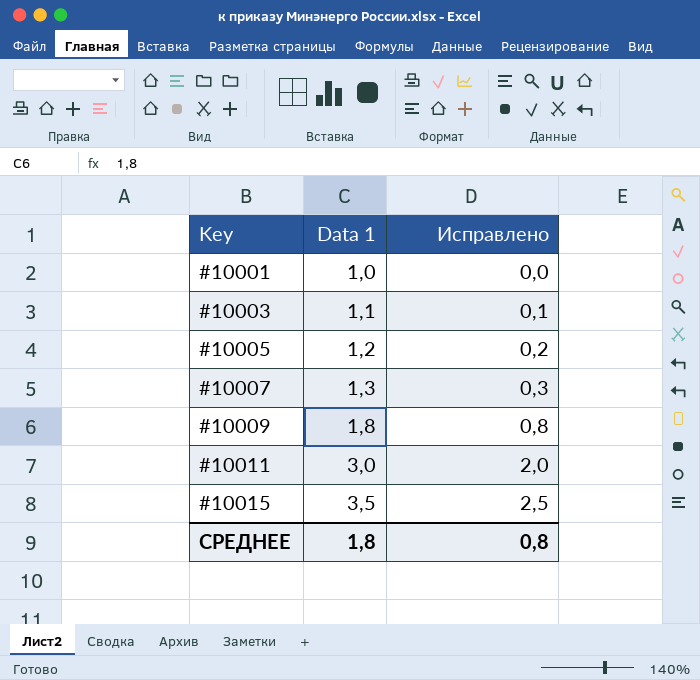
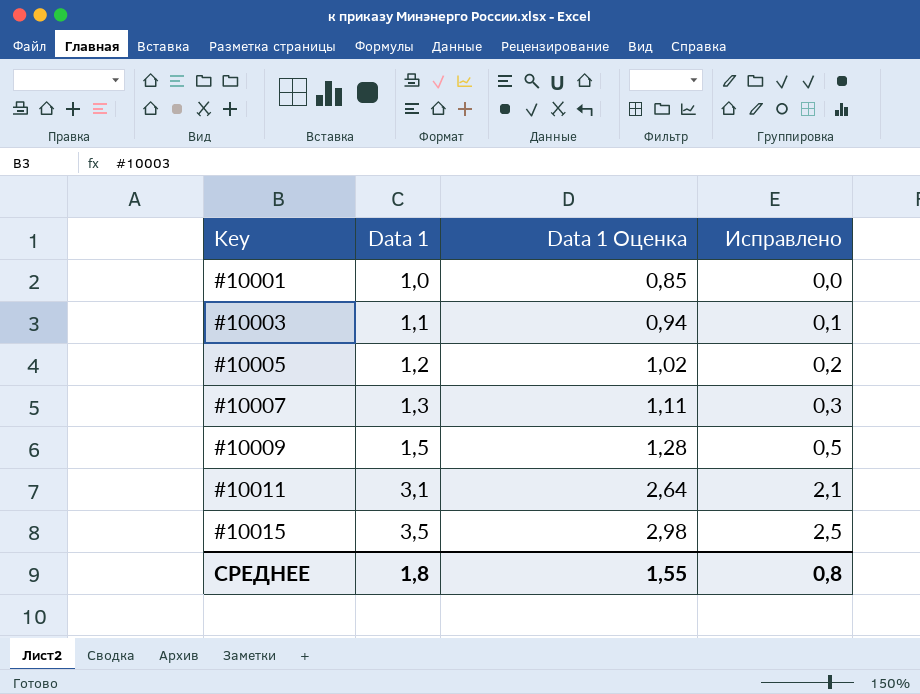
column Data 1 Оценка | formula: none -> [Data 1] * 0,85
#10009 | Data 1: 1,8 -> 1,5
#10009 | Исправлено: 0,8 -> 0,5
#10011 | Data 1: 3,0 -> 3,1
#10011 | Исправлено: 2,0 -> 2,1

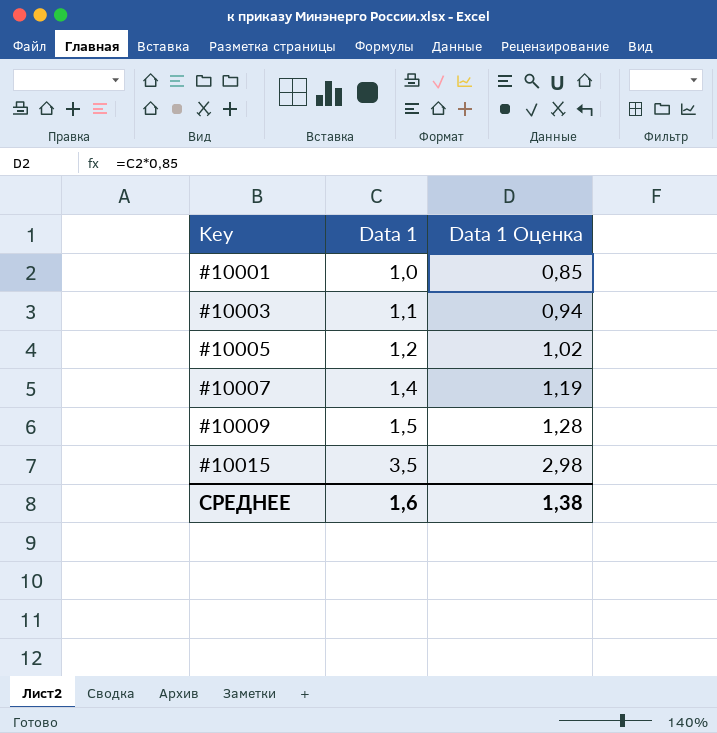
column Исправлено | formula: [Data 1] - 1 -> none
row #10011: 3,1 | 2,64 | 2,1 -> none
#10007 | Data 1: 1,3 -> 1,4
#10007 | Data 1 Оценка: 1,11 -> 1,19
СРЕДНЕЕ | Data 1: 1,8 -> 1,6
СРЕДНЕЕ | Data 1 Оценка: 1,55 -> 1,38

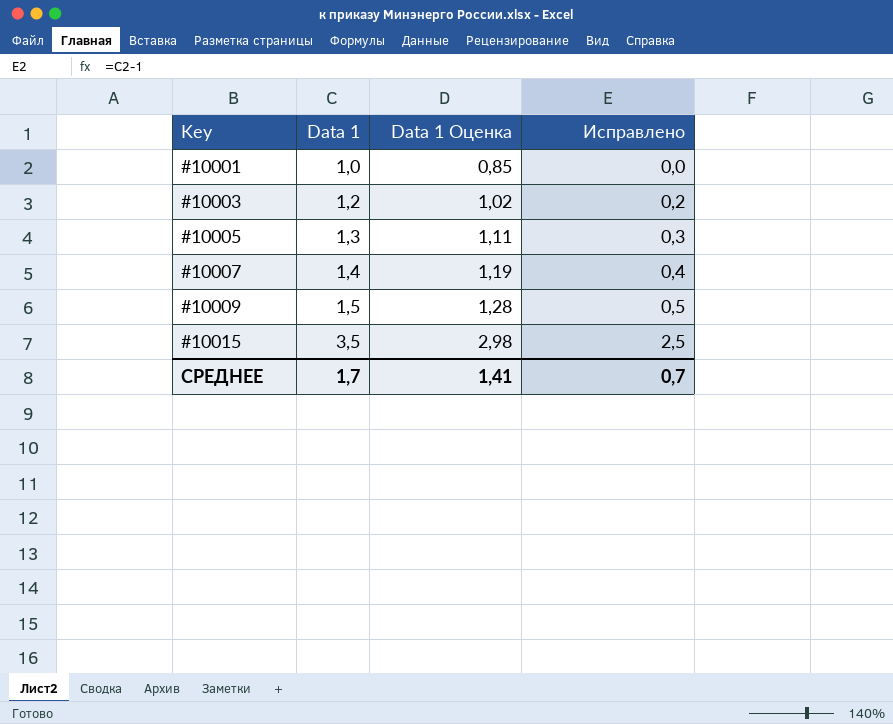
column Исправлено | formula: none -> [Data 1] - 1
#10003 | Data 1: 1,1 -> 1,2
#10003 | Data 1 Оценка: 0,94 -> 1,02
#10005 | Data 1: 1,2 -> 1,3
#10005 | Data 1 Оценка: 1,02 -> 1,11
СРЕДНЕЕ | Data 1: 1,6 -> 1,7
СРЕДНЕЕ | Data 1 Оценка: 1,38 -> 1,41

